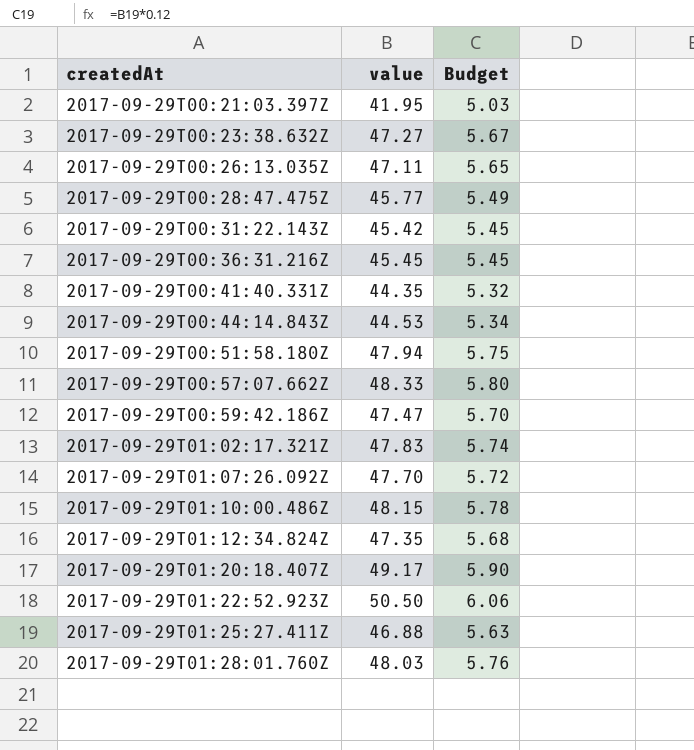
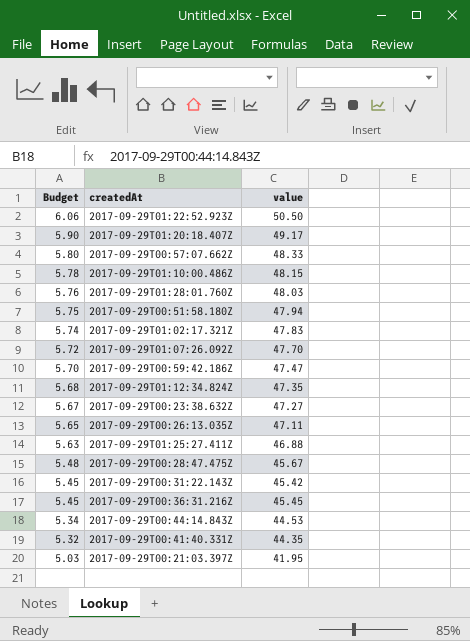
row order: createdAt ascending -> Budget descending
column Budget | position: 3 -> 1
2017-09-29T00:28:47.475Z | Budget: 5.49 -> 5.48
2017-09-29T00:28:47.475Z | value: 45.77 -> 45.67

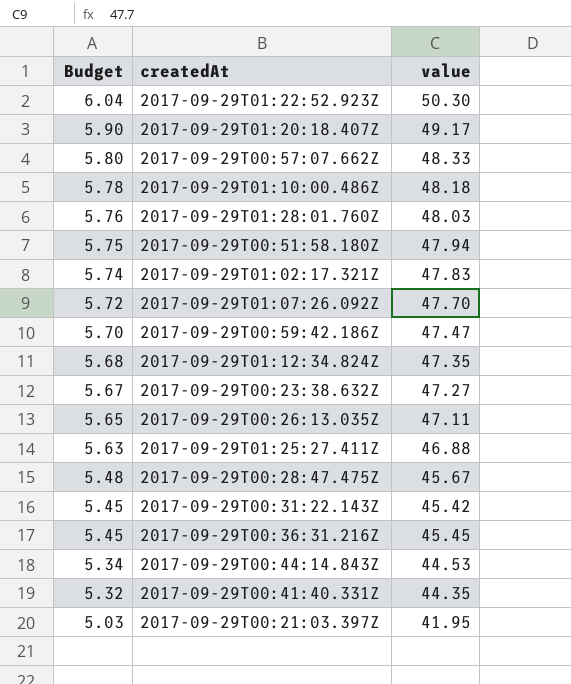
2017-09-29T01:22:52.923Z | Budget: 6.06 -> 6.04
2017-09-29T01:22:52.923Z | value: 50.50 -> 50.30
2017-09-29T01:10:00.486Z | value: 48.15 -> 48.18

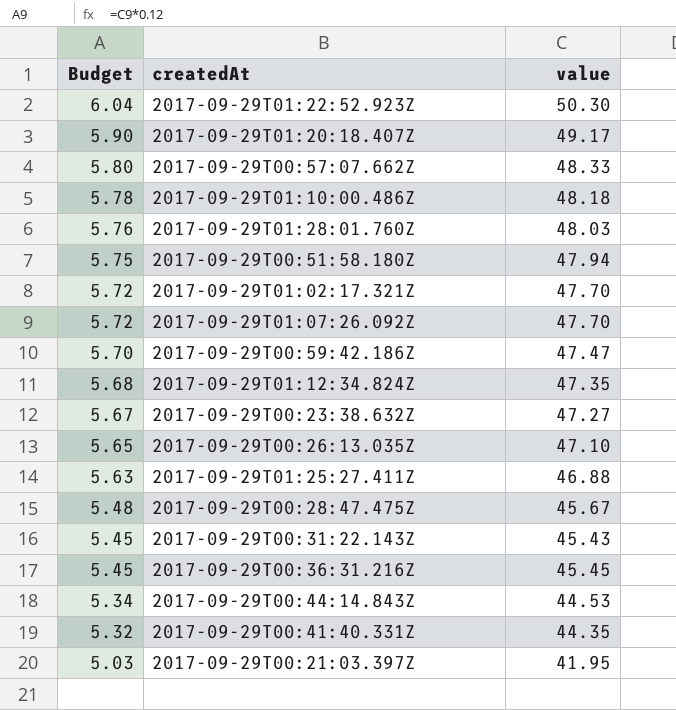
2017-09-29T01:02:17.321Z | Budget: 5.74 -> 5.72
2017-09-29T01:02:17.321Z | value: 47.83 -> 47.70
2017-09-29T00:26:13.035Z | value: 47.11 -> 47.10
2017-09-29T00:31:22.143Z | value: 45.42 -> 45.43

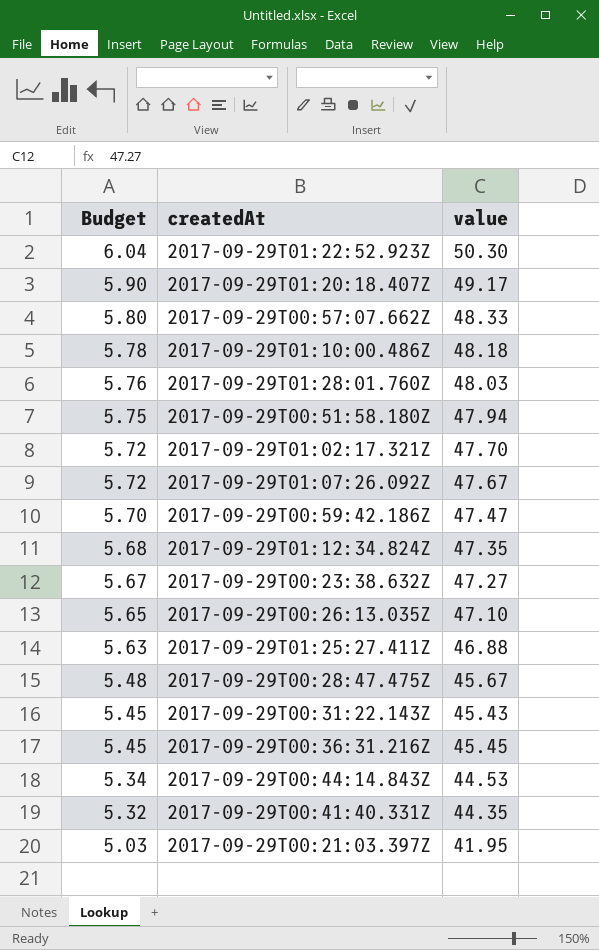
2017-09-29T01:07:26.092Z | value: 47.70 -> 47.67

